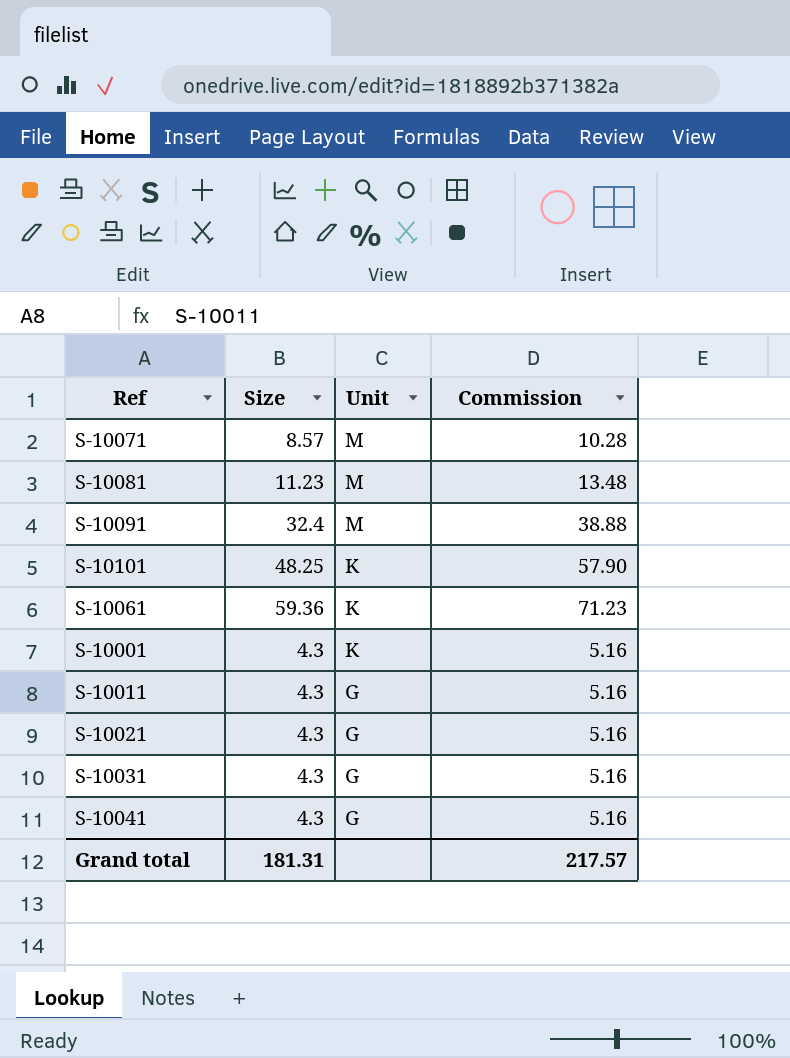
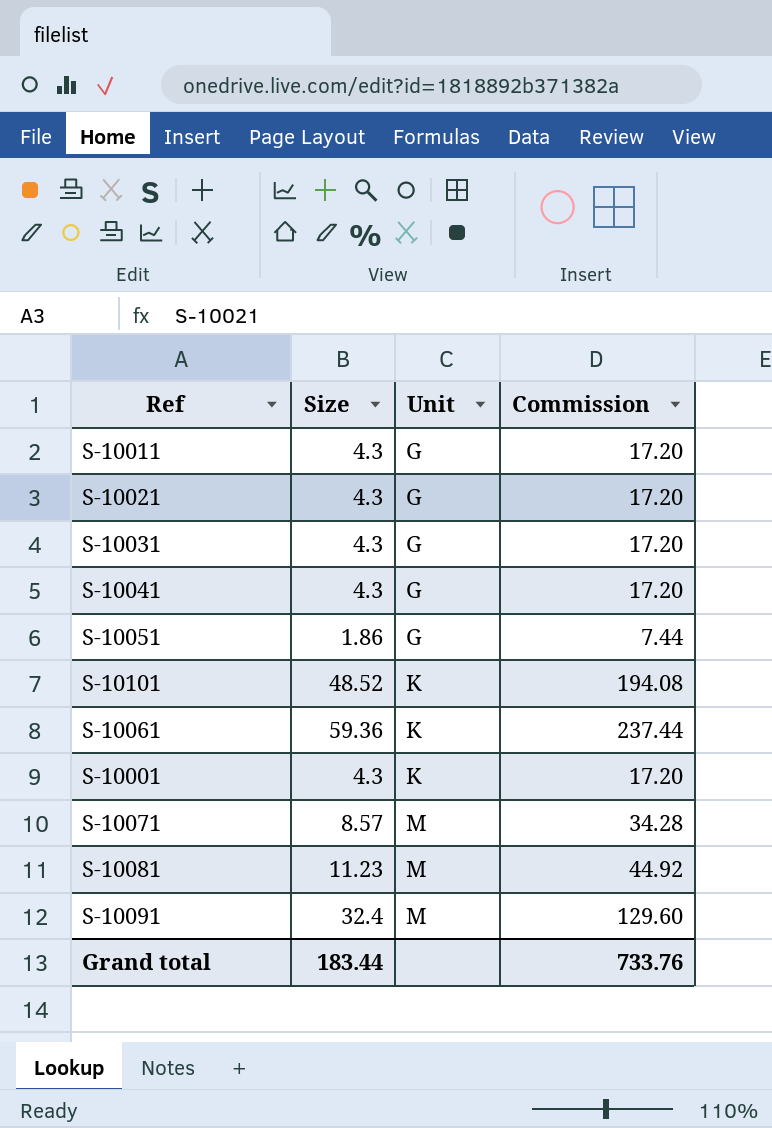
row order: Unit descending -> Unit ascending
column Commission | formula: [Size] * 1.2 -> [Size] * 4
row S-10051: none -> 1.86 | G | 7.44
S-10101 | Size: 48.25 -> 48.52
Grand total | Size: 181.31 -> 183.44
Grand total | Commission: 217.57 -> 733.76

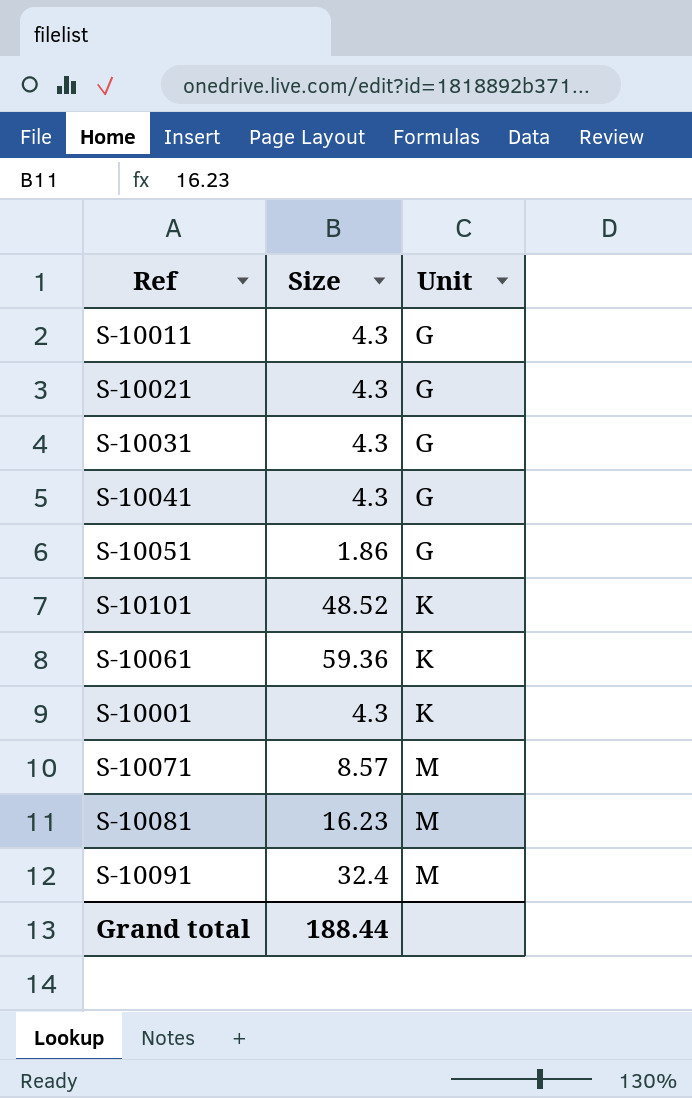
column Commission | formula: [Size] * 4 -> none
S-10081 | Size: 11.23 -> 16.23
Grand total | Size: 183.44 -> 188.44

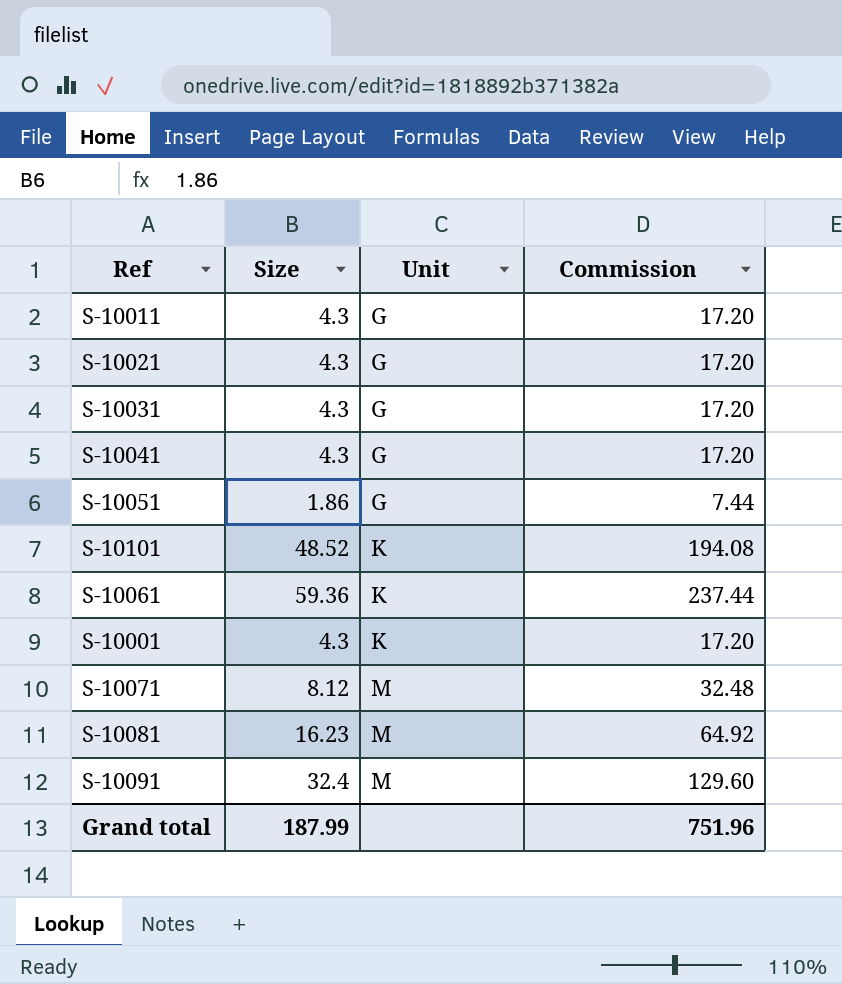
column Commission | formula: none -> [Size] * 4
S-10071 | Size: 8.57 -> 8.12
Grand total | Size: 188.44 -> 187.99

